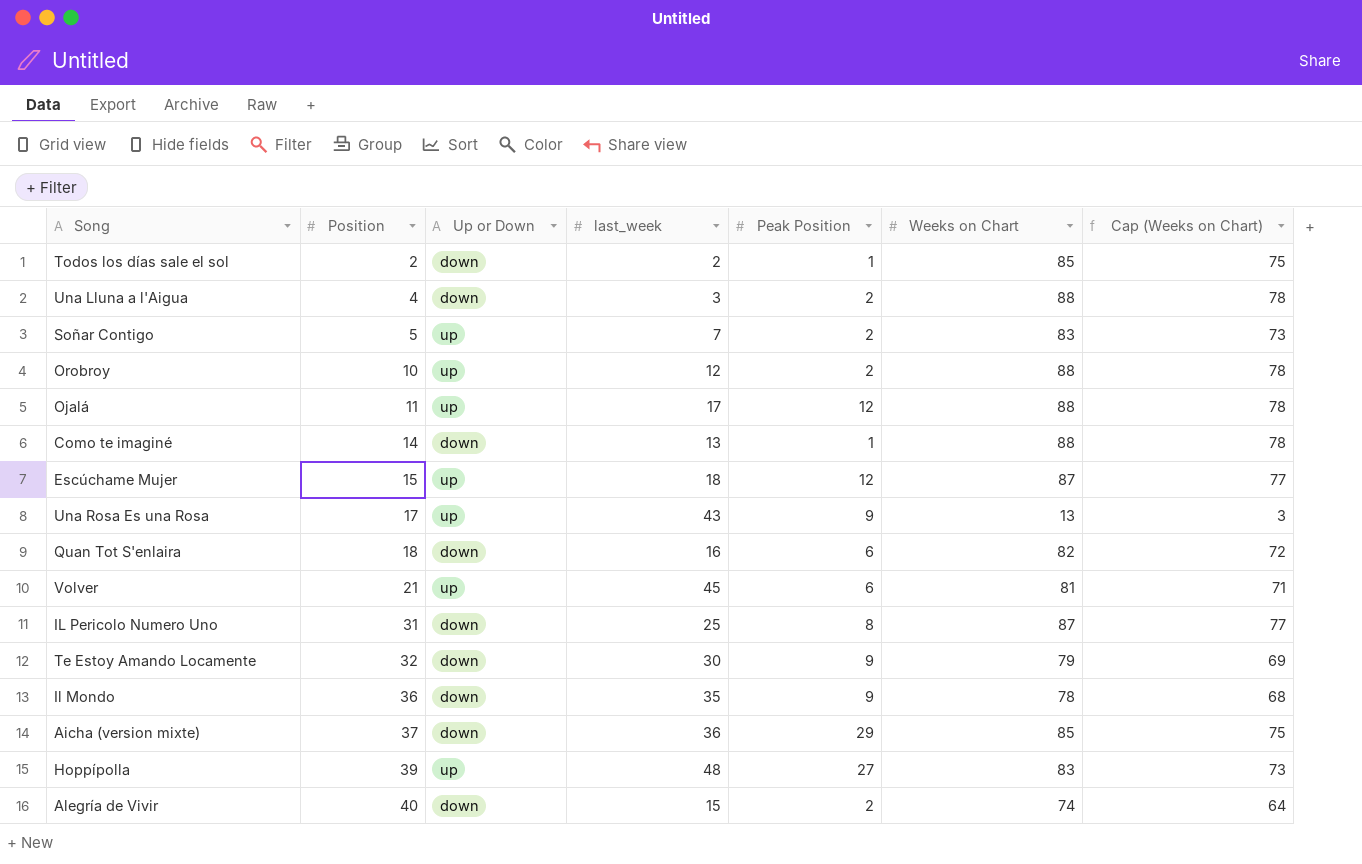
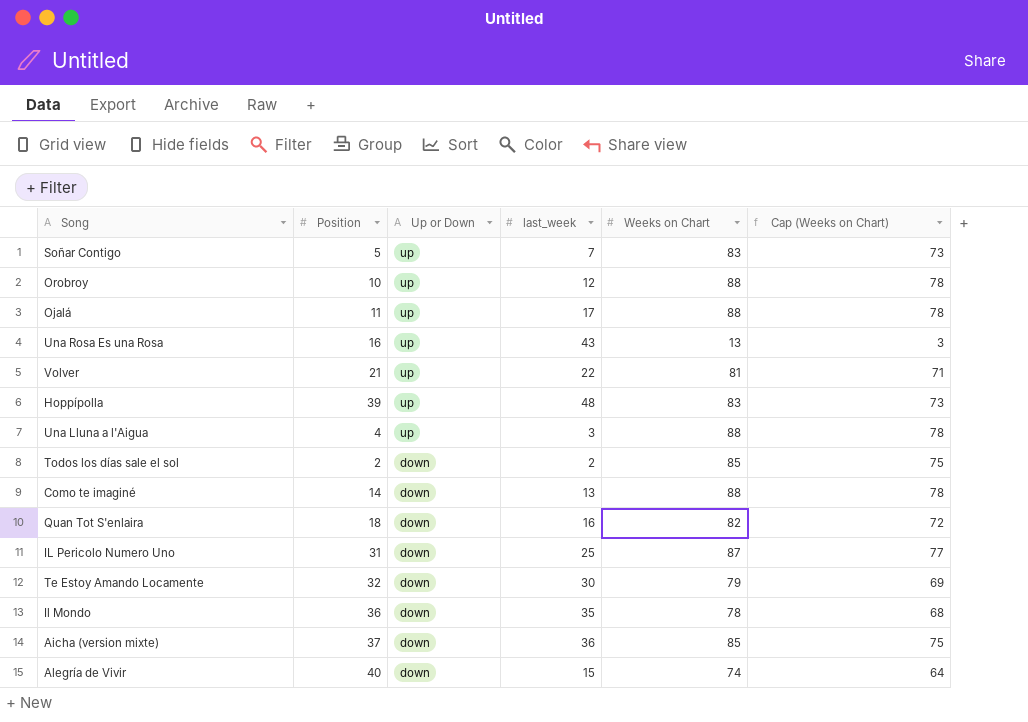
row order: Position ascending -> Up or Down descending
column Peak Position | position: 5 -> none
row Escúchame Mujer: 15 | up | 18 | 12 | 87 | 77 -> none
Una Rosa Es una Rosa | Position: 17 -> 16
Volver | last_week: 45 -> 22
Una Lluna a l'Aigua | Up or Down: down -> up

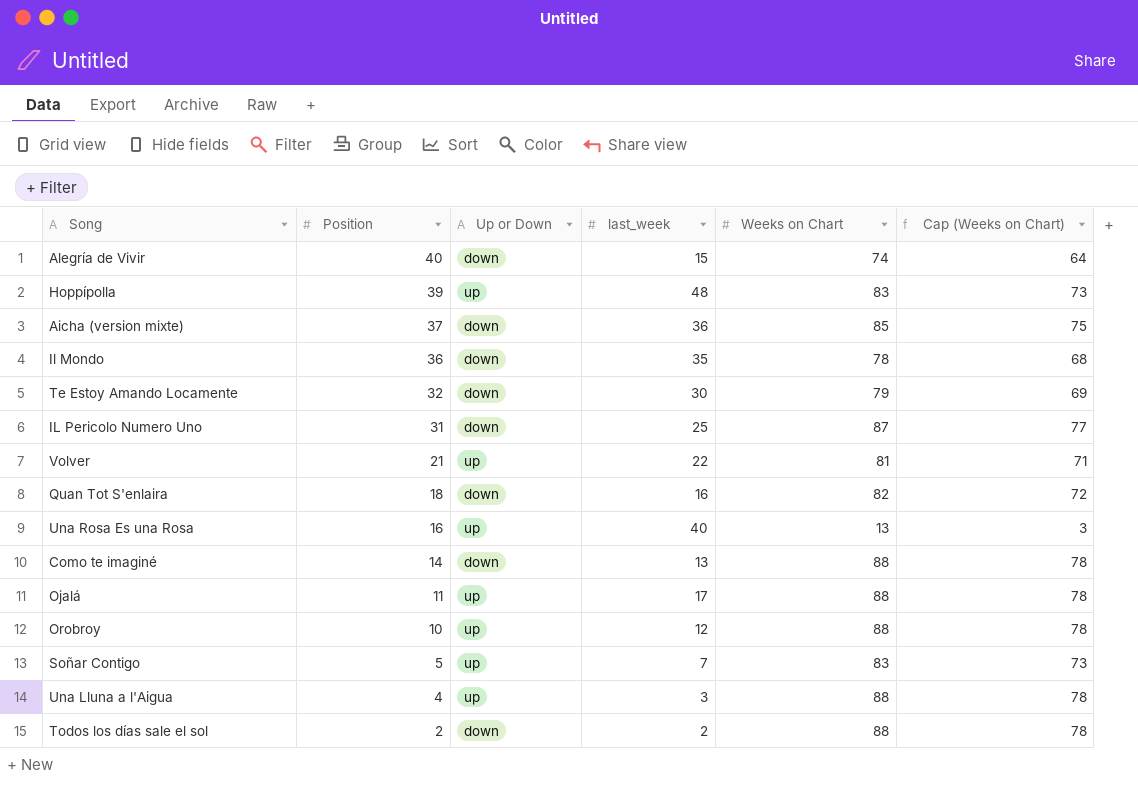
row order: Up or Down descending -> Position descending
Una Rosa Es una Rosa | last_week: 43 -> 40
Todos los días sale el sol | Weeks on Chart: 85 -> 88
Todos los días sale el sol | Cap (Weeks on Chart): 75 -> 78

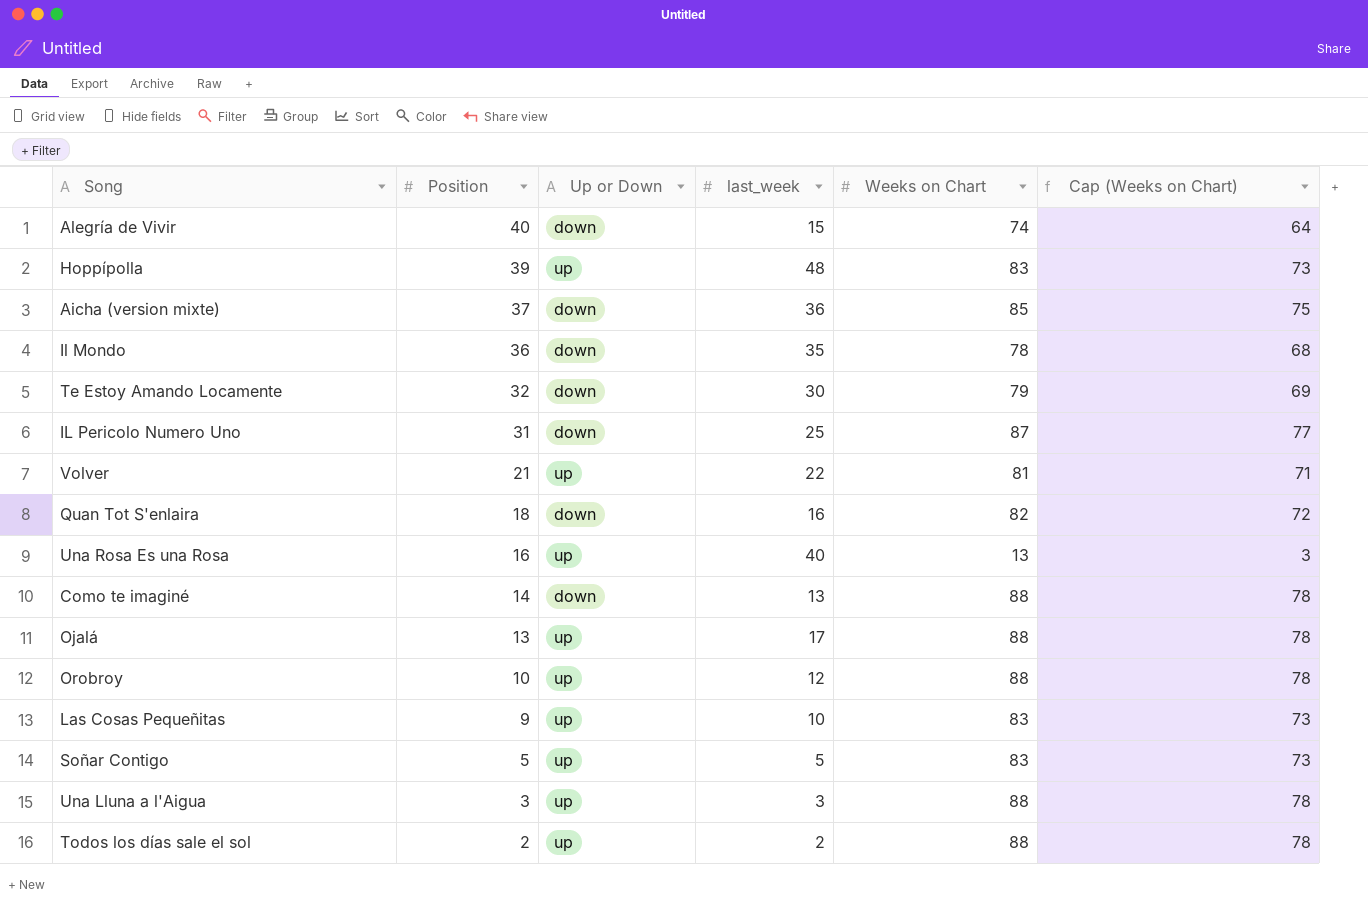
Ojalá | Position: 11 -> 13
row Las Cosas Pequeñitas: none -> 9 | up | 10 | 83 | 73
Soñar Contigo | last_week: 7 -> 5
Una Lluna a l'Aigua | Position: 4 -> 3
Todos los días sale el sol | Up or Down: down -> up

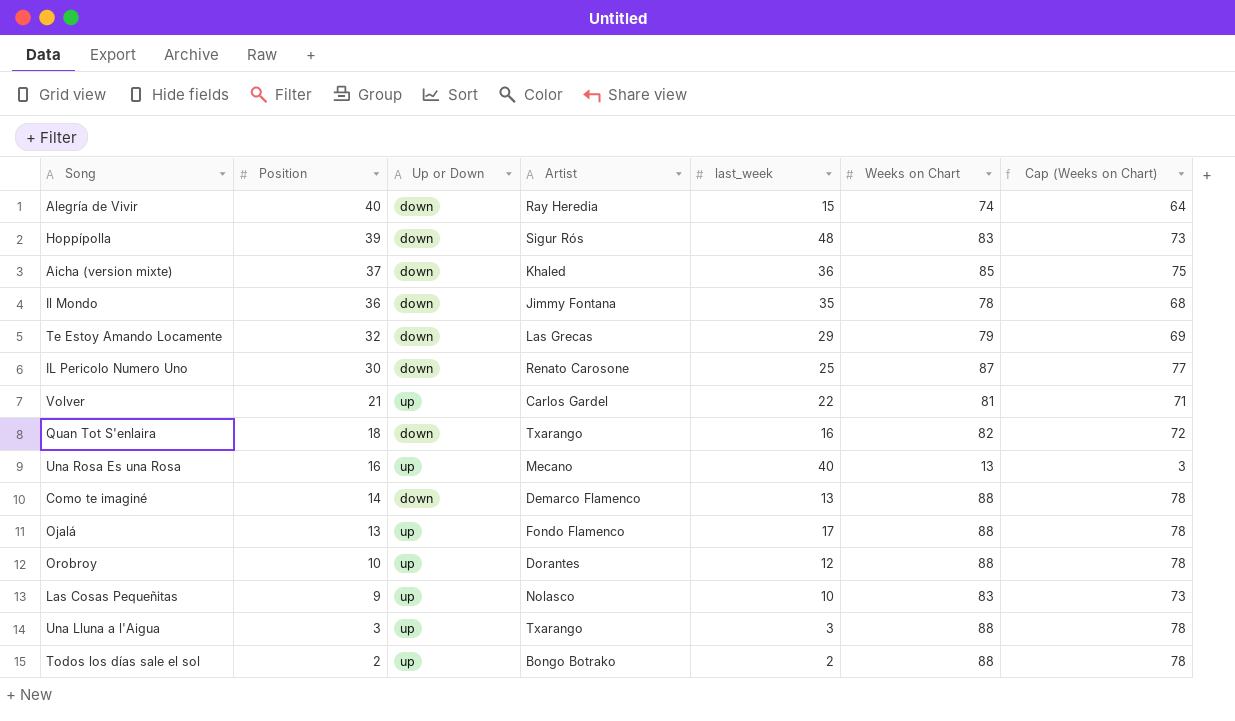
column Artist | position: none -> 4
row Soñar Contigo: 5 | up | 5 | 83 | 73 -> none
Hoppípolla | Up or Down: up -> down
Te Estoy Amando Locamente | last_week: 30 -> 29
IL Pericolo Numero Uno | Position: 31 -> 30

